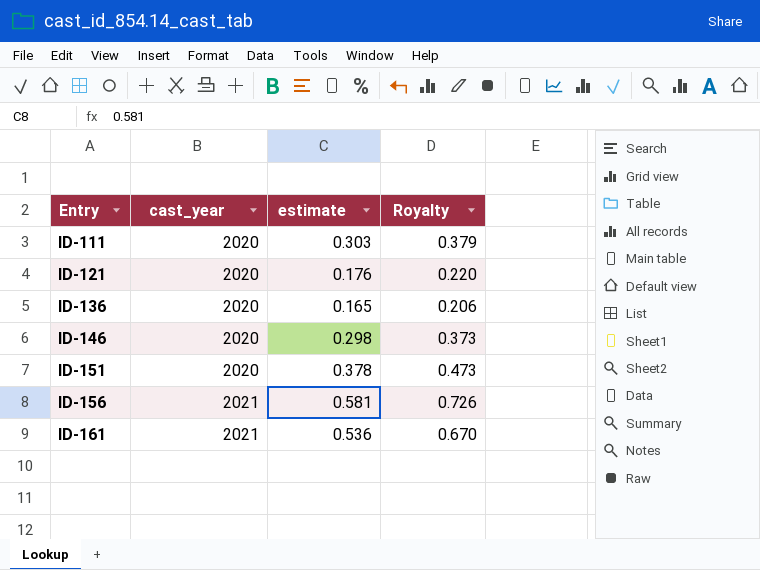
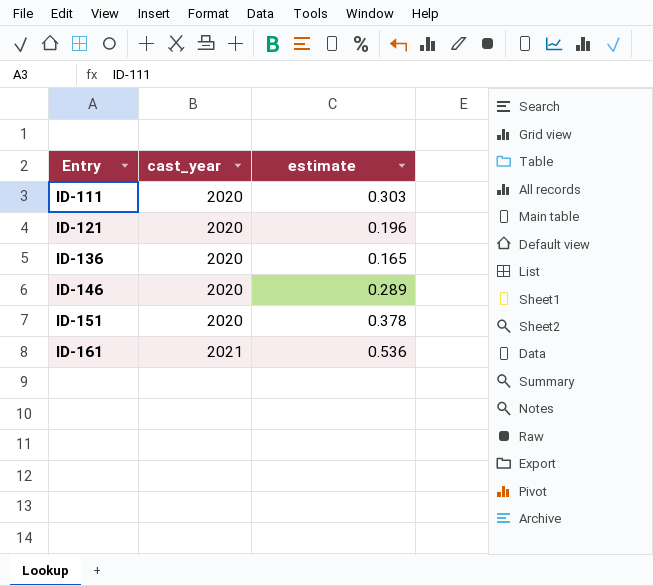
column Royalty | formula: [estimate] * 1.25 -> none
row ID-156: 2021 | 0.581 | 0.726 -> none
ID-121 | estimate: 0.176 -> 0.196
ID-146 | estimate: 0.298 -> 0.289

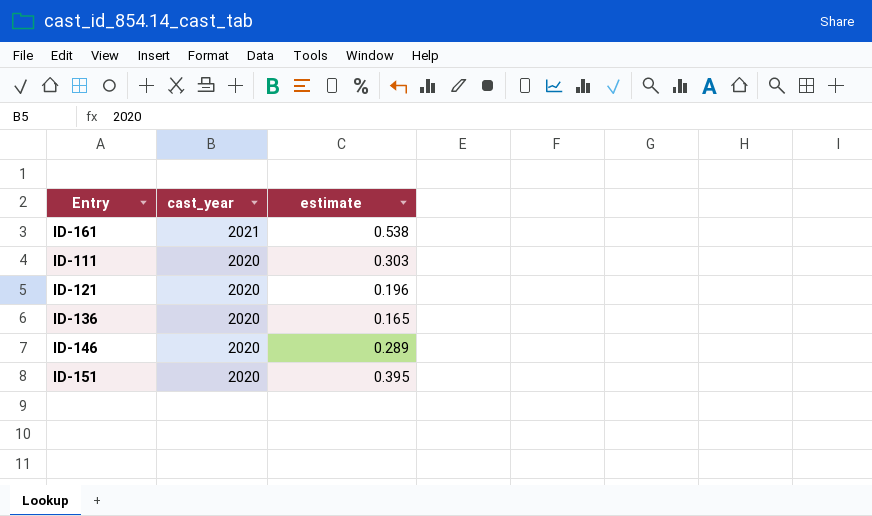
row order: Entry ascending -> cast_year descending
ID-161 | estimate: 0.536 -> 0.538
ID-151 | estimate: 0.378 -> 0.395

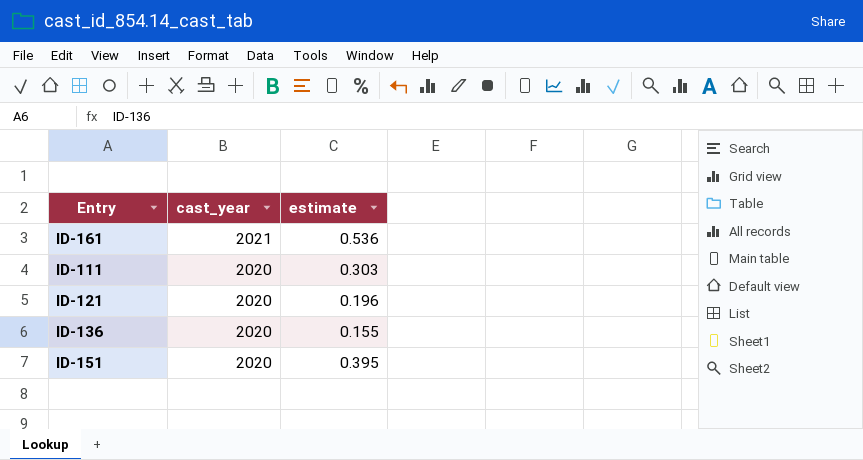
row ID-146: 2020 | 0.289 -> none
ID-161 | estimate: 0.538 -> 0.536
ID-136 | estimate: 0.165 -> 0.155

